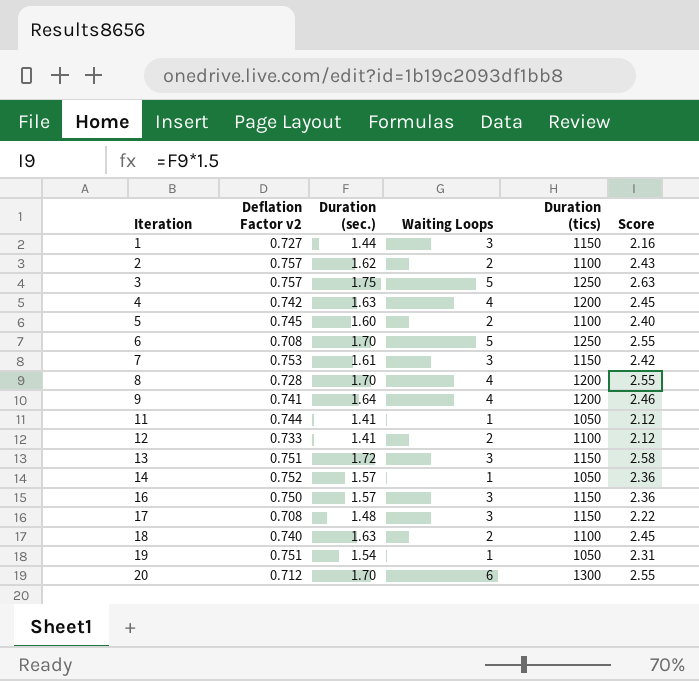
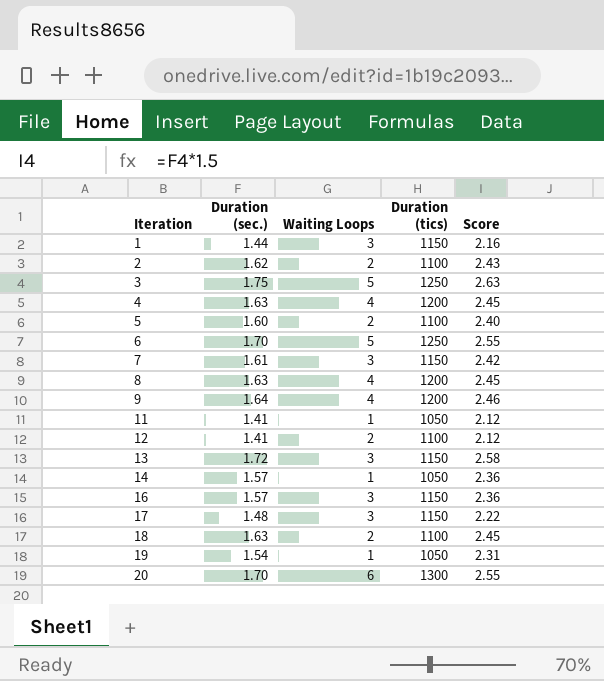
column Deflation Factor v2 | position: 2 -> none
8 | Duration (sec.): 1.70 -> 1.63
8 | Score: 2.55 -> 2.45

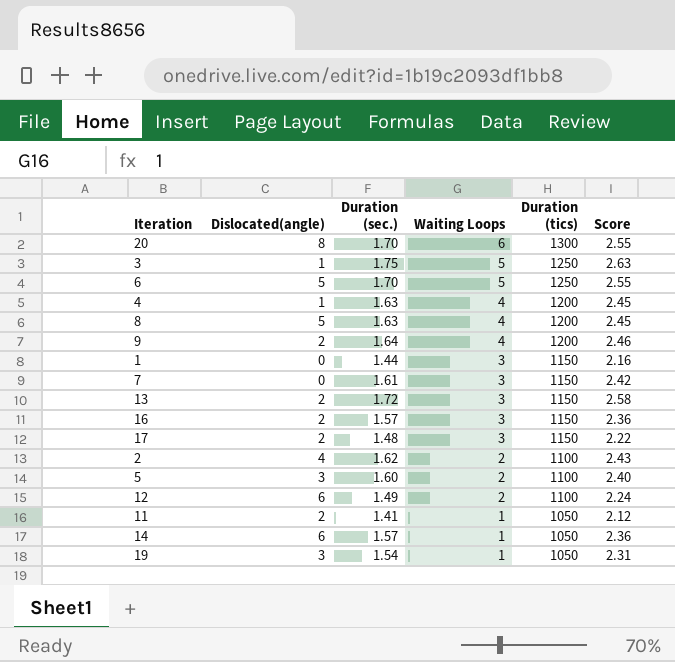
row order: Iteration ascending -> Waiting Loops descending
column Dislocated(angle) | position: none -> 2
row 18: 1.63 | 2 | 1100 | 2.45 -> none
12 | Duration (sec.): 1.41 -> 1.49
12 | Score: 2.12 -> 2.24

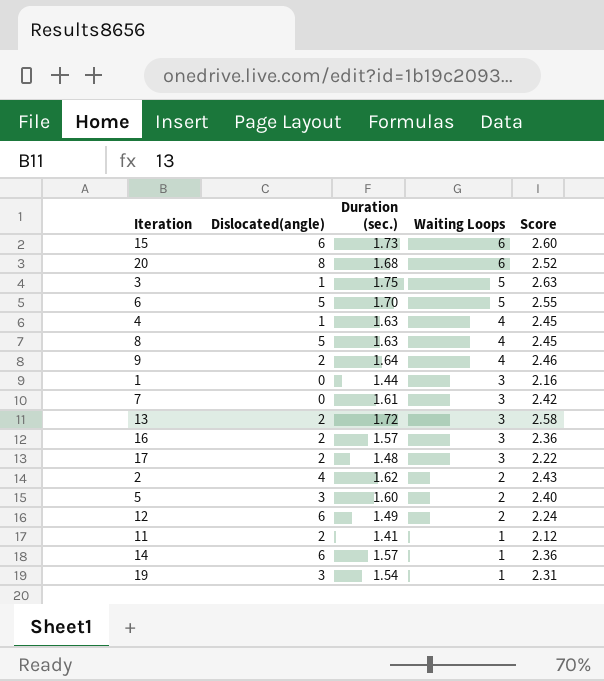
column Duration (tics) | position: 5 -> none
row 15: none -> 6 | 1.73 | 6 | 2.60
20 | Duration (sec.): 1.70 -> 1.68
20 | Score: 2.55 -> 2.52

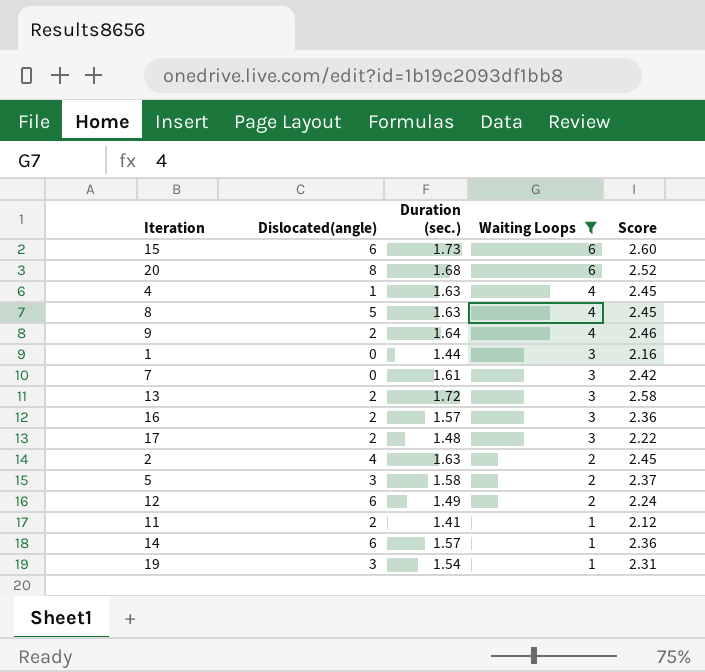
filter: none -> Waiting Loops != 5
2 | Duration (sec.): 1.62 -> 1.63
2 | Score: 2.43 -> 2.45
5 | Duration (sec.): 1.60 -> 1.58
5 | Score: 2.40 -> 2.37

